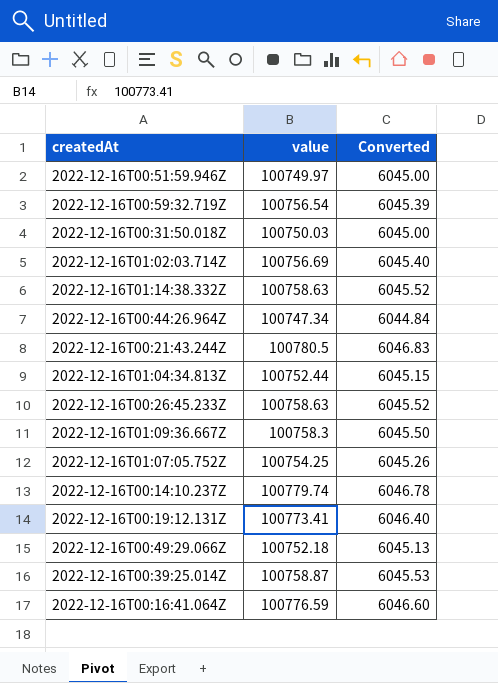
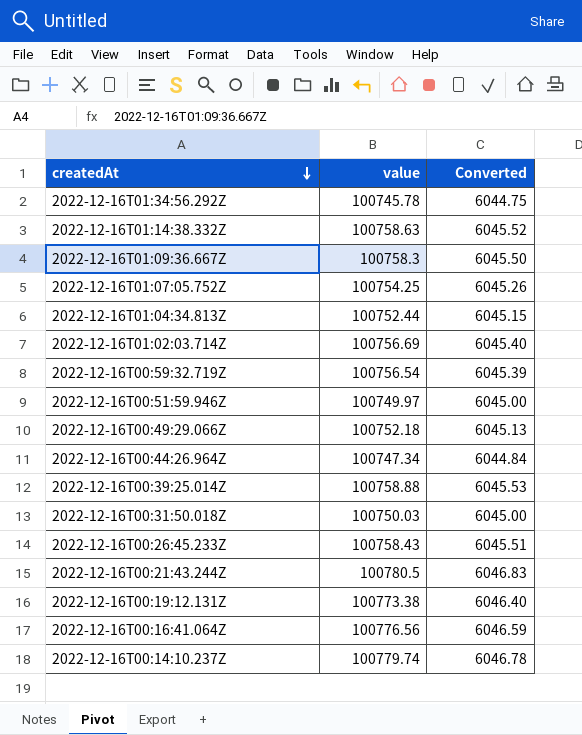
row order: none -> createdAt descending
row 2022-12-16T01:34:56.292Z: none -> 100745.78 | 6044.75
2022-12-16T00:39:25.014Z | value: 100758.87 -> 100758.88
2022-12-16T00:26:45.233Z | value: 100758.63 -> 100758.43
2022-12-16T00:26:45.233Z | Converted: 6045.52 -> 6045.51
2022-12-16T00:19:12.131Z | value: 100773.41 -> 100773.38
2022-12-16T00:16:41.064Z | value: 100776.59 -> 100776.56
2022-12-16T00:16:41.064Z | Converted: 6046.60 -> 6046.59

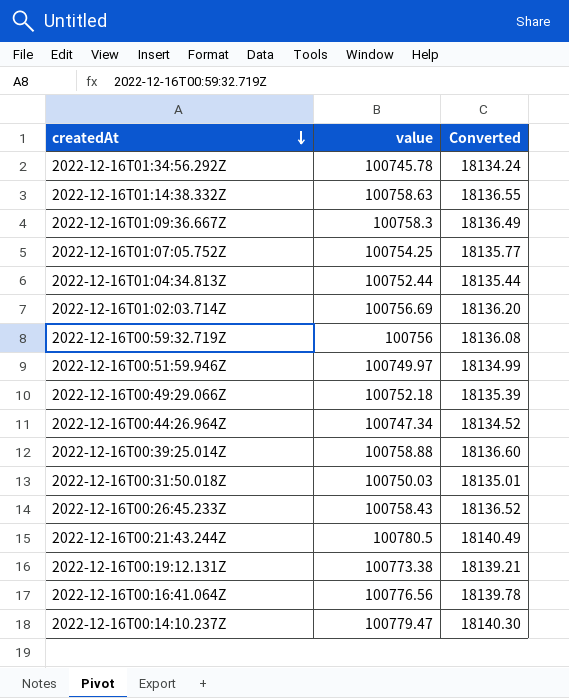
column Converted | formula: [value] * 0.06 -> [value] * 0.18
2022-12-16T00:59:32.719Z | value: 100756.54 -> 100756
2022-12-16T00:14:10.237Z | value: 100779.74 -> 100779.47

